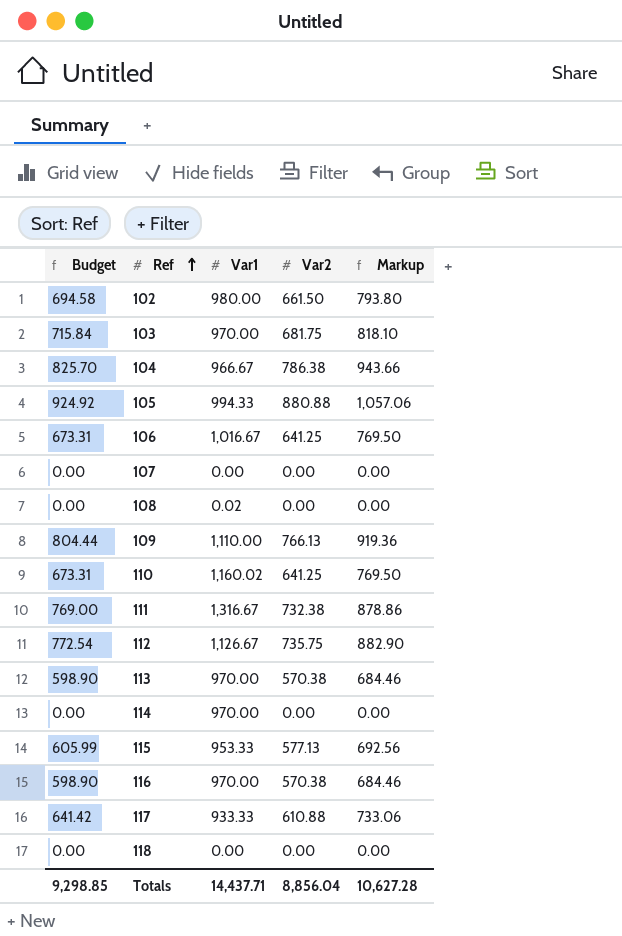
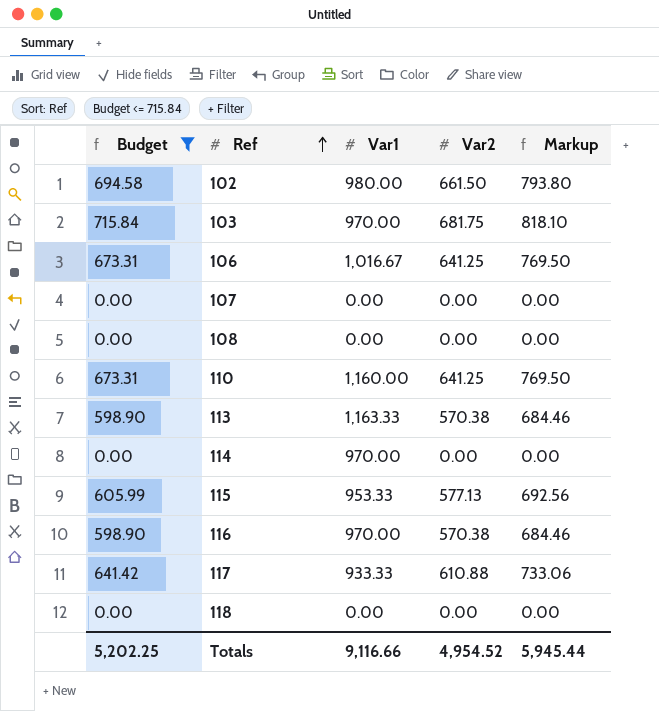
filter: none -> Budget <= 715.84
108 | Var1: 0.02 -> 0.00
110 | Var1: 1,160.02 -> 1,160.00
113 | Var1: 970.00 -> 1,163.33
Totals | Budget: 9,298.85 -> 5,202.25
Totals | Var1: 14,437.71 -> 9,116.66
Totals | Var2: 8,856.04 -> 4,954.52
Totals | Markup: 10,627.28 -> 5,945.44

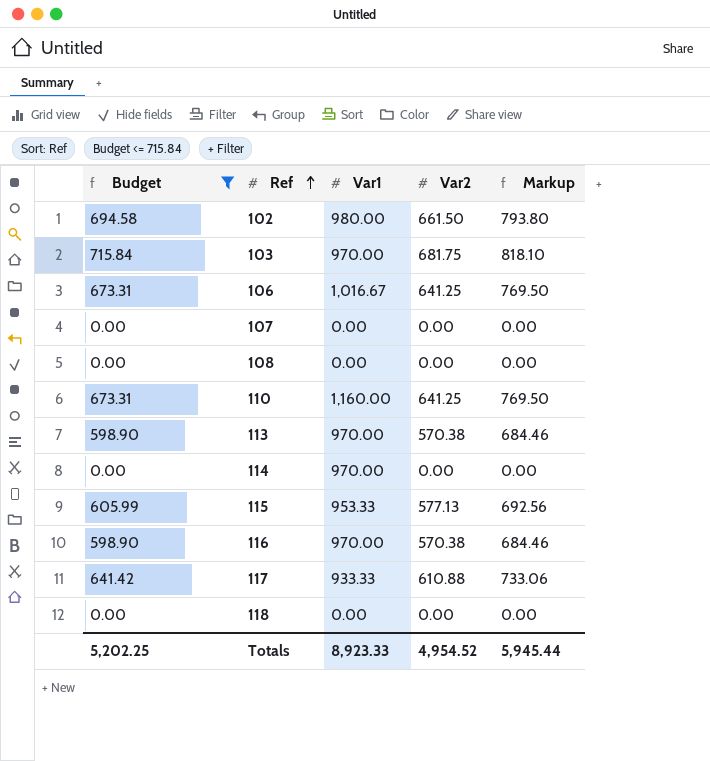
113 | Var1: 1,163.33 -> 970.00
Totals | Var1: 9,116.66 -> 8,923.33

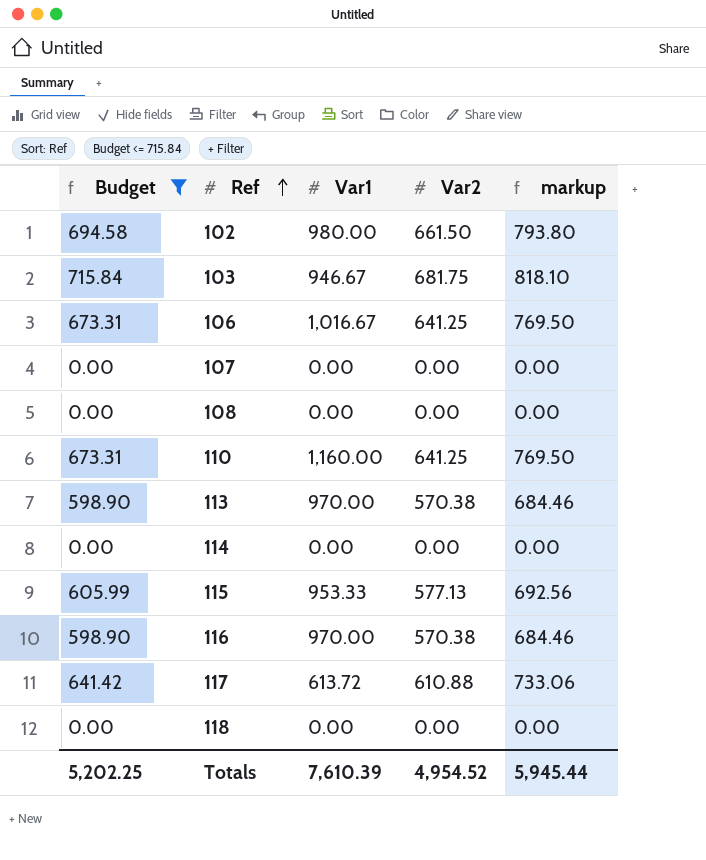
column name: Markup -> markup
103 | Var1: 970.00 -> 946.67
114 | Var1: 970.00 -> 0.00
117 | Var1: 933.33 -> 613.72
Totals | Var1: 8,923.33 -> 7,610.39

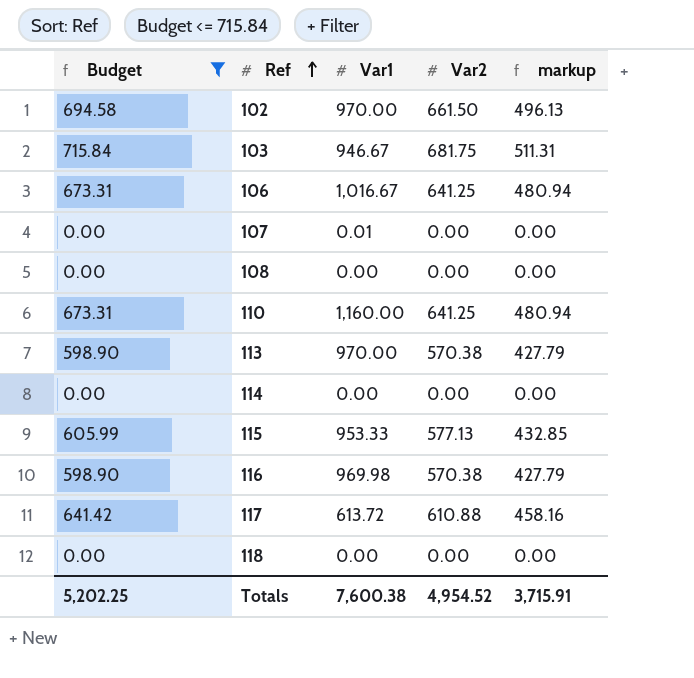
column markup | formula: [Var2] * 1.2 -> [Var2] * 0.75
102 | Var1: 980.00 -> 970.00
107 | Var1: 0.00 -> 0.01
116 | Var1: 970.00 -> 969.98
Totals | Var1: 7,610.39 -> 7,600.38
Totals | markup: 5,945.44 -> 3,715.91

